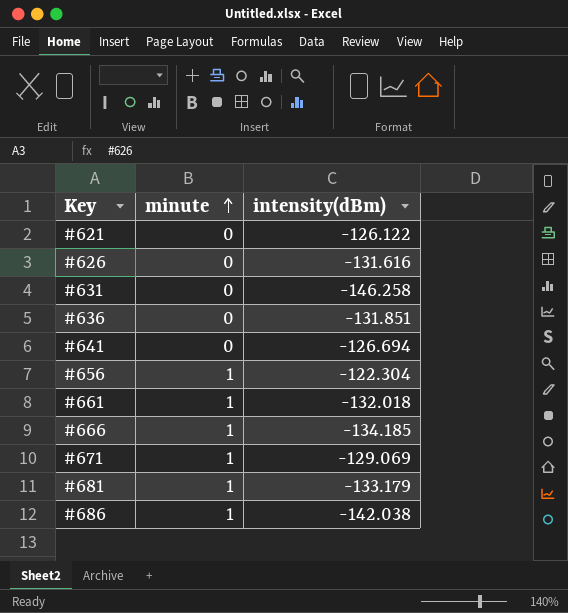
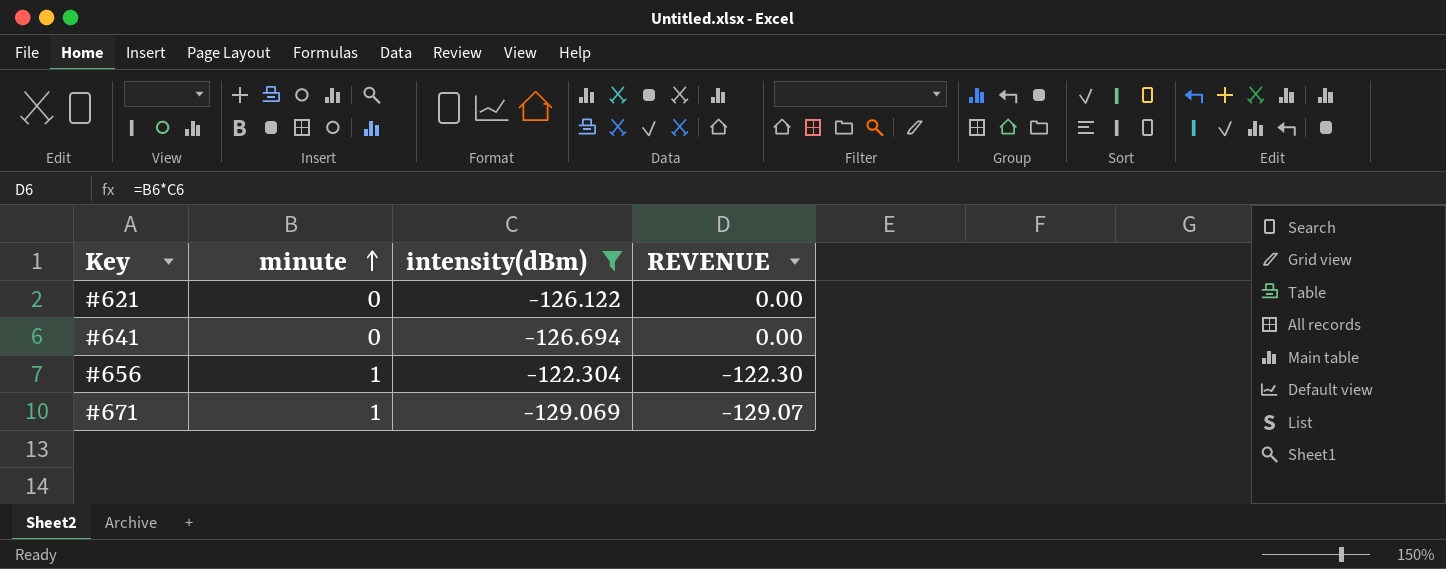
filter: none -> intensity(dBm) >= -129.069
column REVENUE | formula: none -> [minute] * [intensity(dBm)]

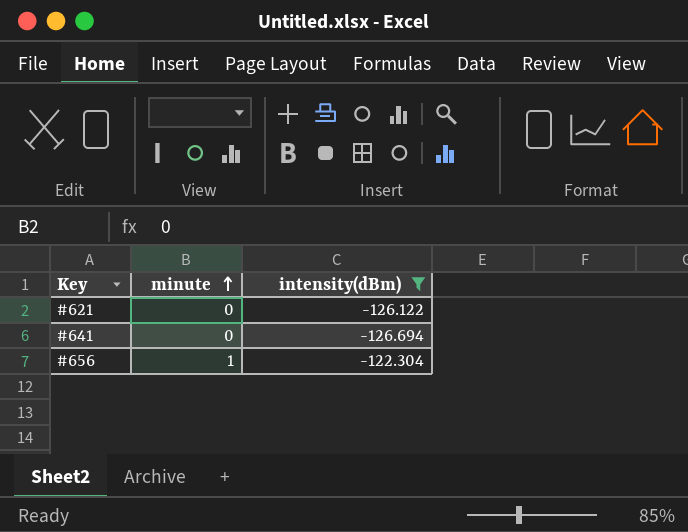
column REVENUE | formula: [minute] * [intensity(dBm)] -> none
row #671: 1 | -129.069 | -129.07 -> none

